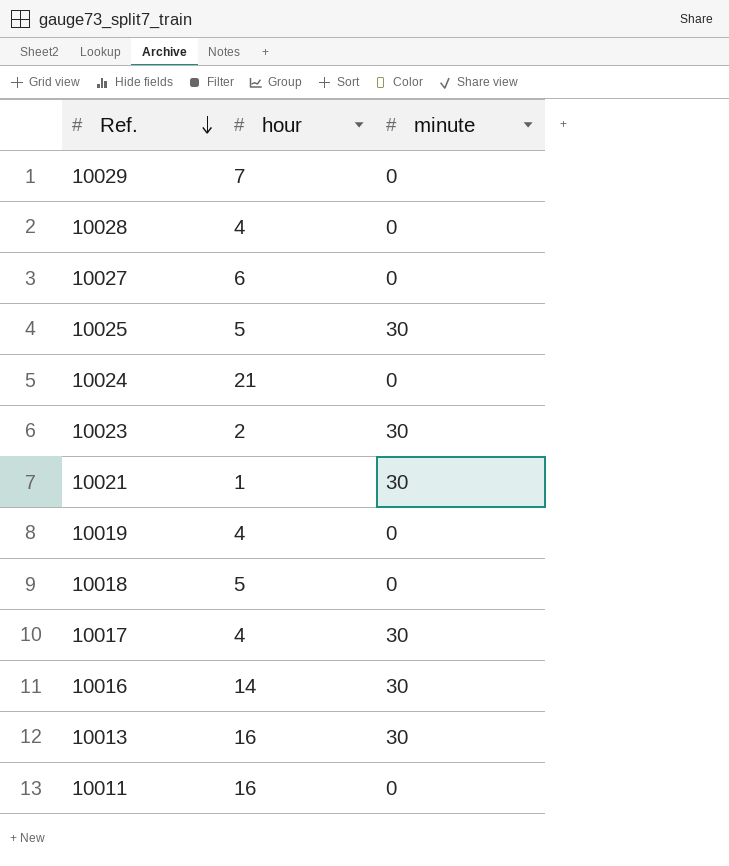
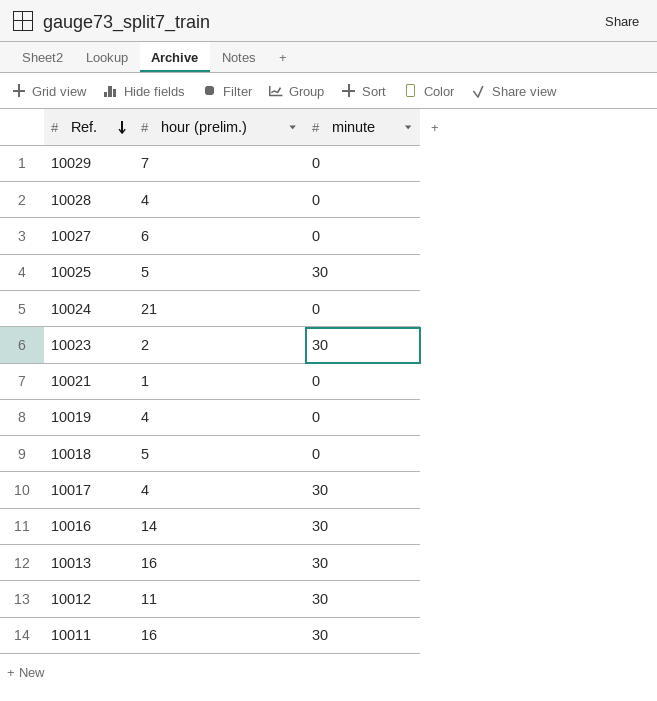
column name: hour -> hour (prelim.)
10021 | minute: 30 -> 0
row 10012: none -> 11 | 30
10011 | minute: 0 -> 30

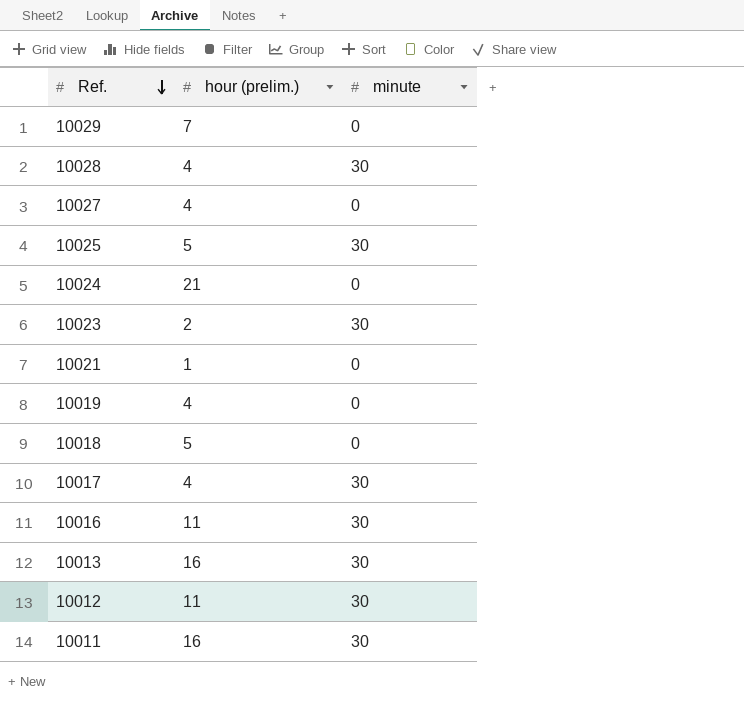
10028 | minute: 0 -> 30
10027 | hour (prelim.): 6 -> 4
10016 | hour (prelim.): 14 -> 11

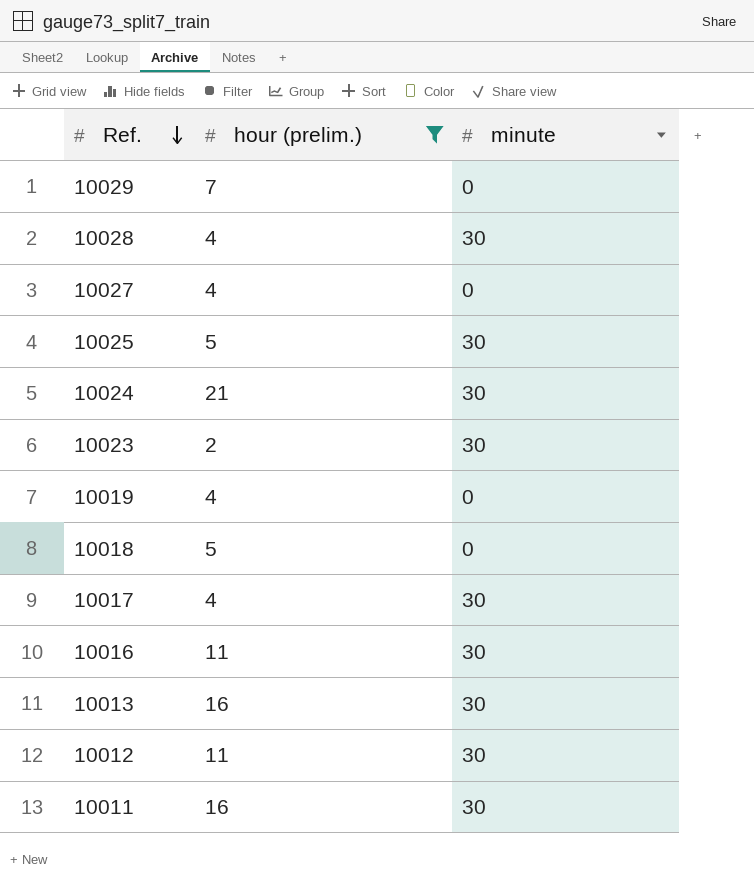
filter: none -> hour (prelim.) != 1
10024 | minute: 0 -> 30

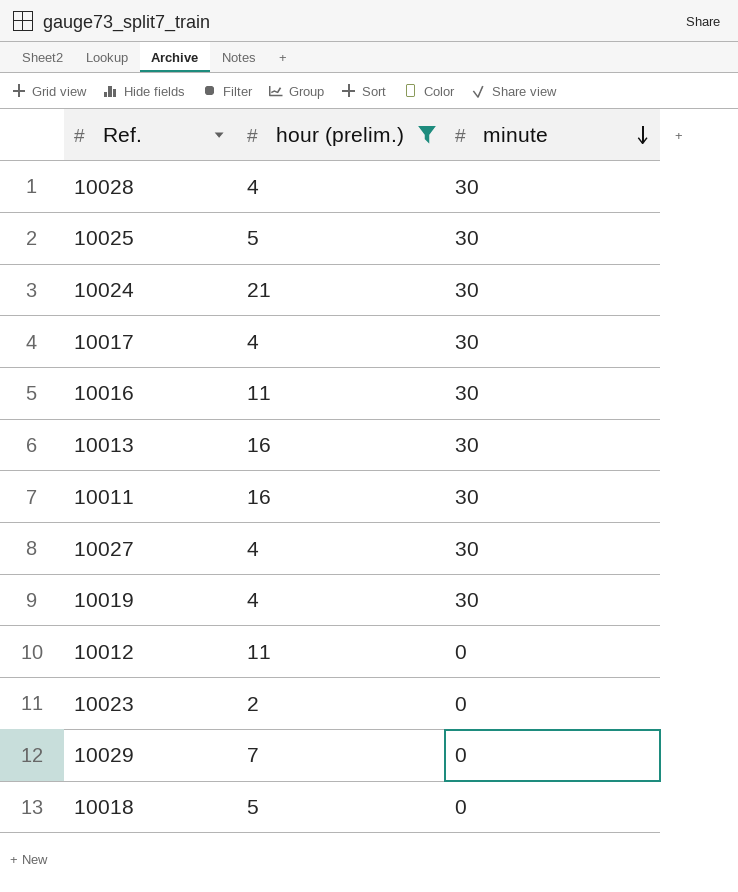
row order: Ref. descending -> minute descending
10027 | minute: 0 -> 30
10019 | minute: 0 -> 30
10012 | minute: 30 -> 0
10023 | minute: 30 -> 0

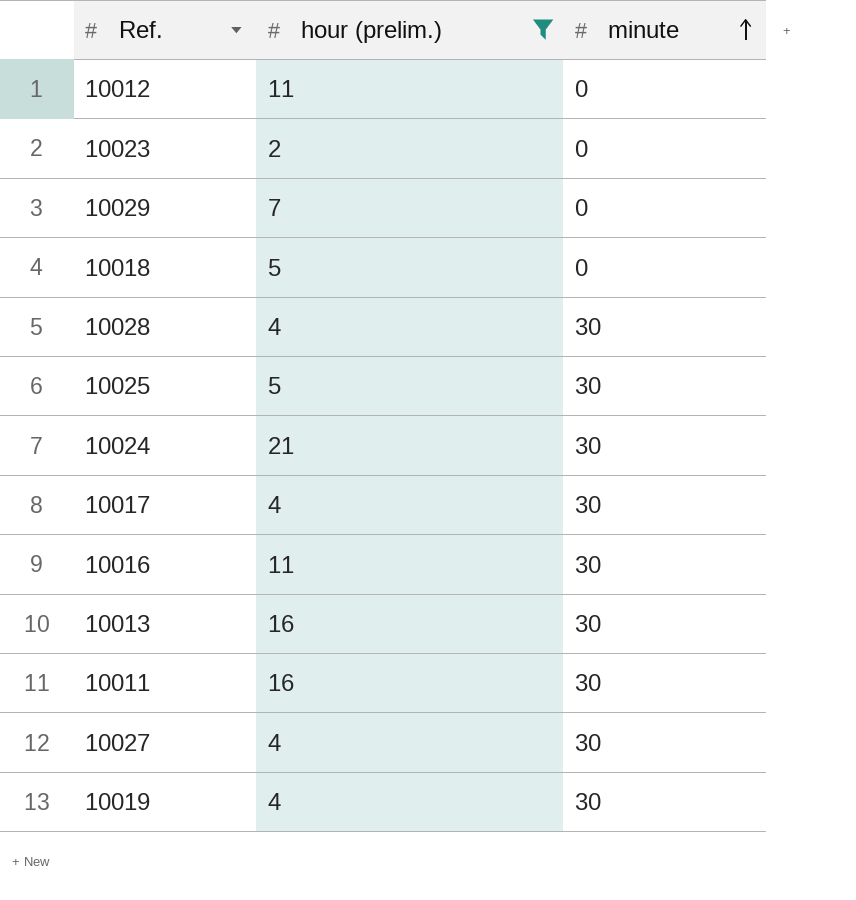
row order: minute descending -> minute ascending

